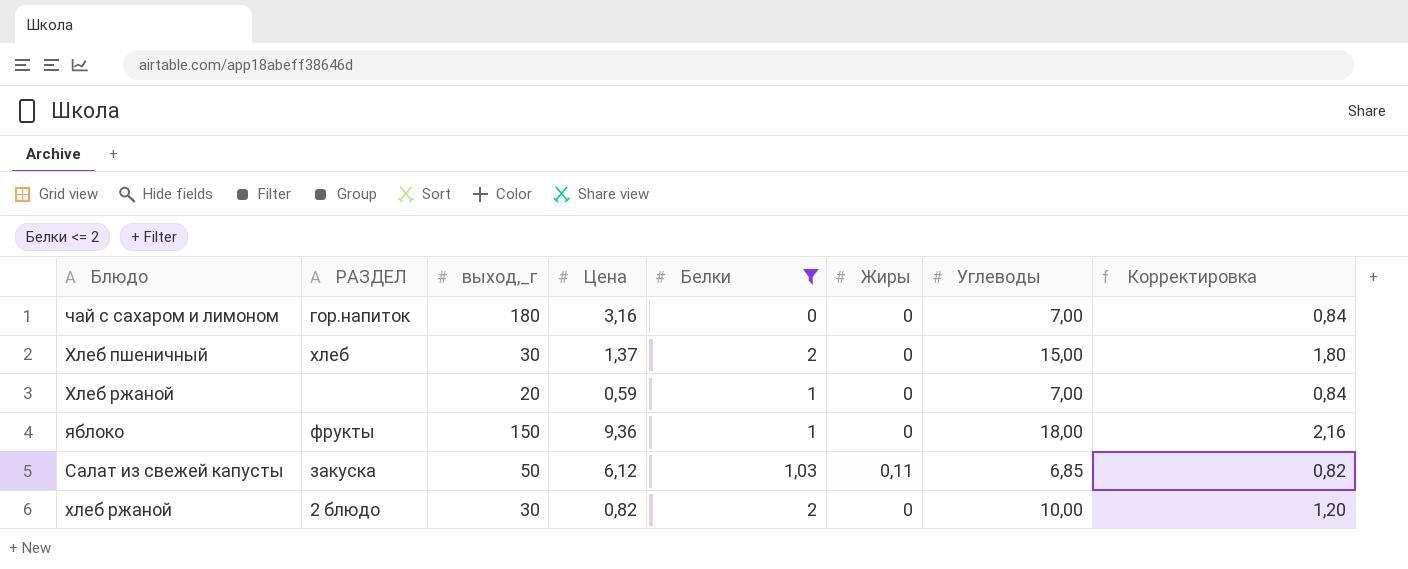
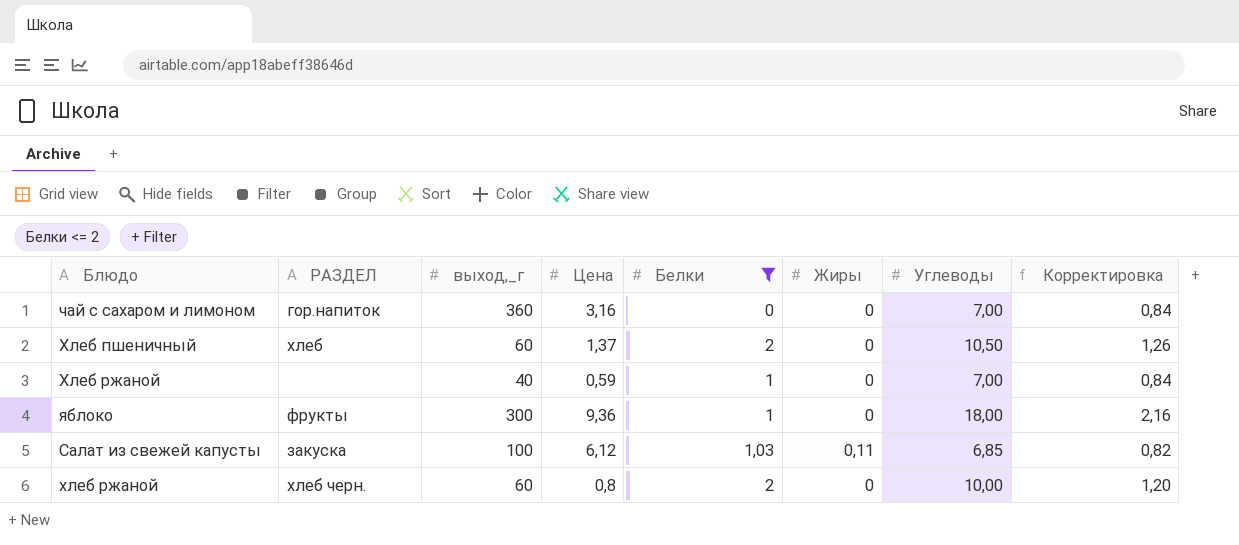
чай с сахаром и лимоном | выход,_г: 180 -> 360
Хлеб пшеничный | выход,_г: 30 -> 60
Хлеб пшеничный | Углеводы: 15,00 -> 10,50
Хлеб пшеничный | Корректировка: 1,80 -> 1,26
Хлеб ржаной | выход,_г: 20 -> 40
яблоко | выход,_г: 150 -> 300
Салат из свежей капусты | выход,_г: 50 -> 100
хлеб ржаной | РАЗДЕЛ: 2 блюдо -> хлеб черн.
хлеб ржаной | выход,_г: 30 -> 60
хлеб ржаной | Цена: 0,82 -> 0,8

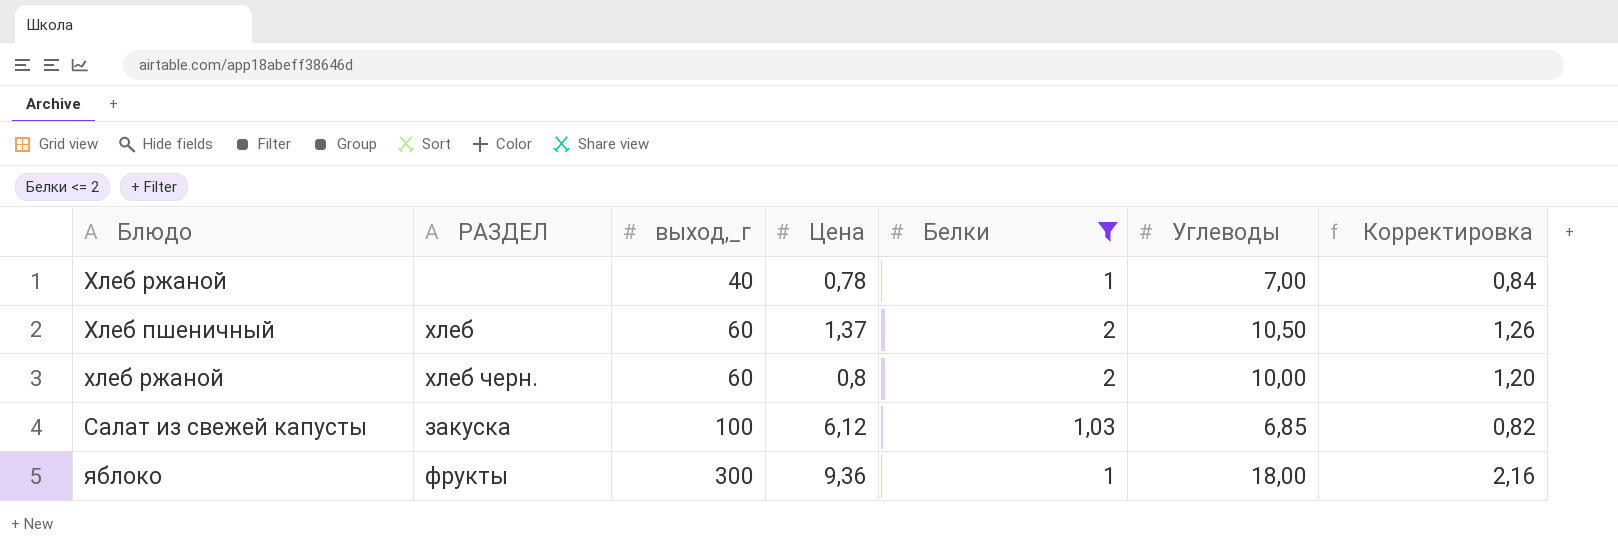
row order: none -> выход,_г ascending
column Жиры | position: 6 -> none
row чай с сахаром и лимоном: гор.напиток | 360 | 3,16 | 0 | 0 | 7,00 | 0,84 -> none
Хлеб ржаной | Цена: 0,59 -> 0,78

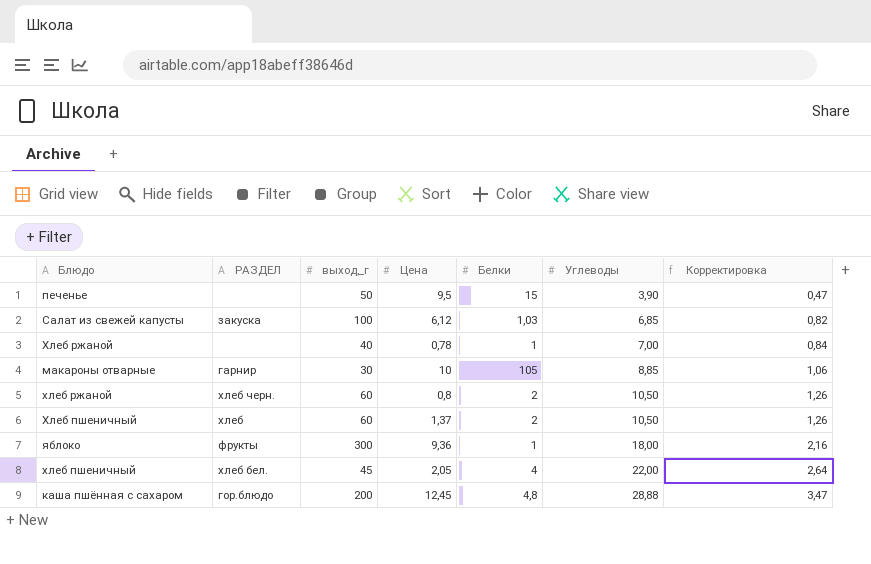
filter: Белки <= 2 -> none
row order: выход,_г ascending -> Углеводы ascending
хлеб ржаной | Углеводы: 10,00 -> 10,50
хлеб ржаной | Корректировка: 1,20 -> 1,26

